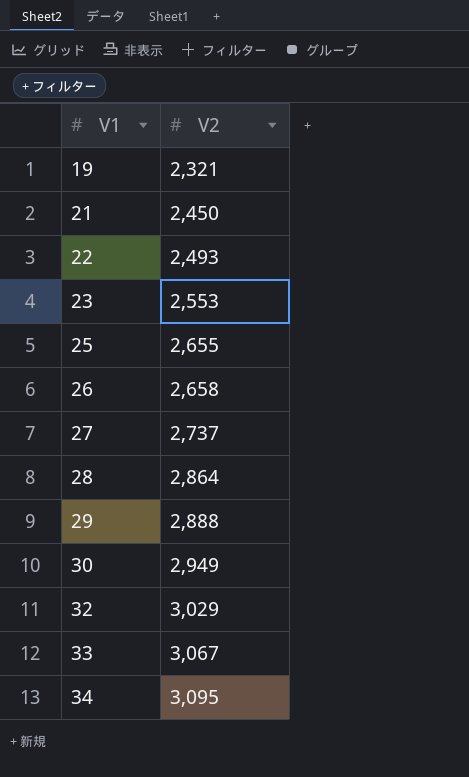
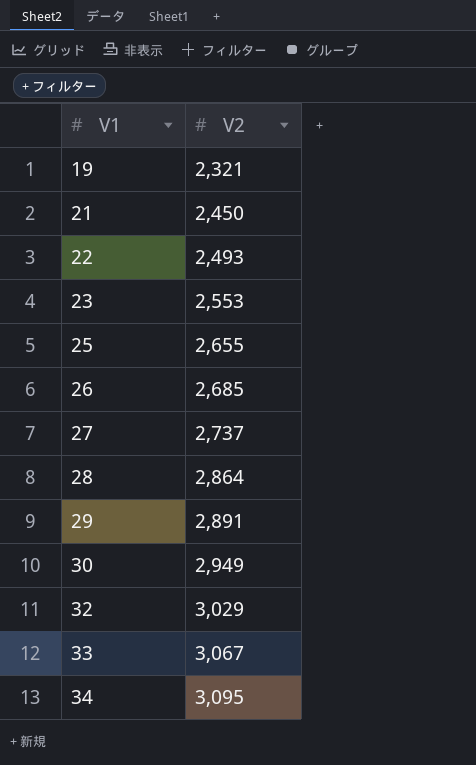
26 | V2: 2,658 -> 2,685
29 | V2: 2,888 -> 2,891

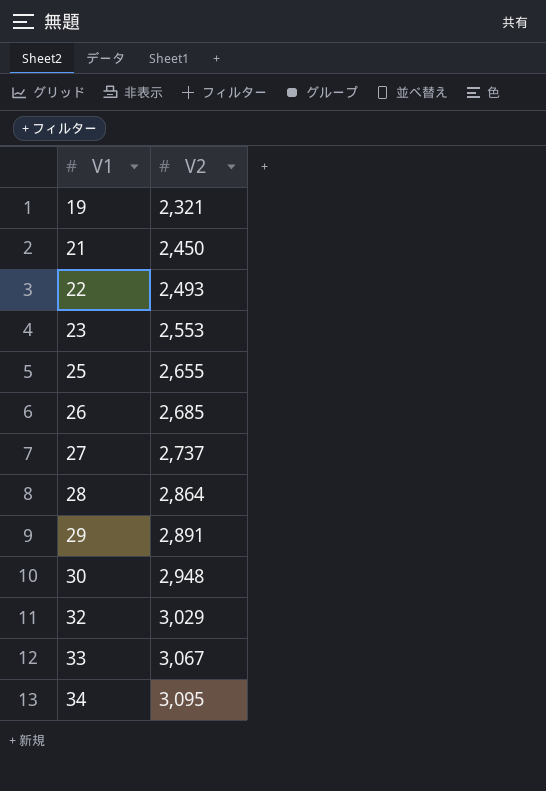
30 | V2: 2,949 -> 2,948

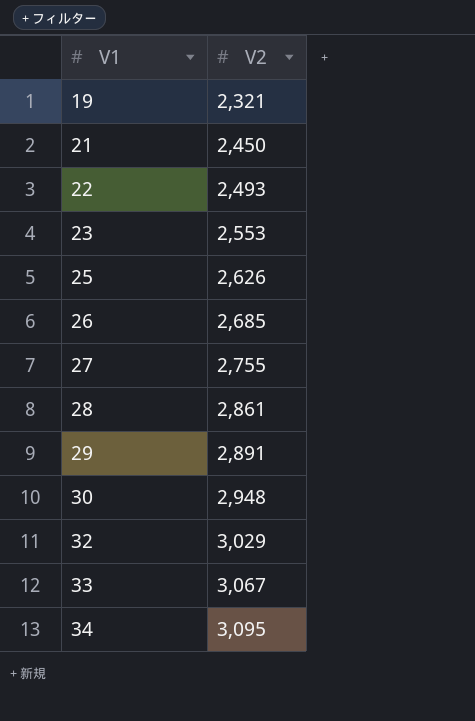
25 | V2: 2,655 -> 2,626
27 | V2: 2,737 -> 2,755
28 | V2: 2,864 -> 2,861

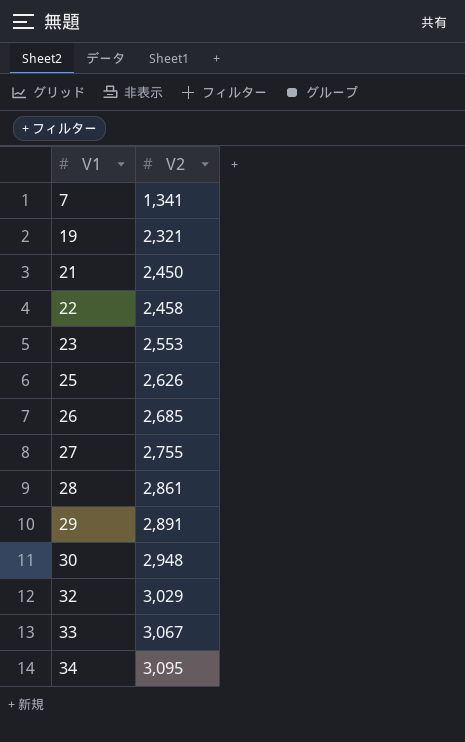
row 7: none -> 1,341
22 | V2: 2,493 -> 2,458

